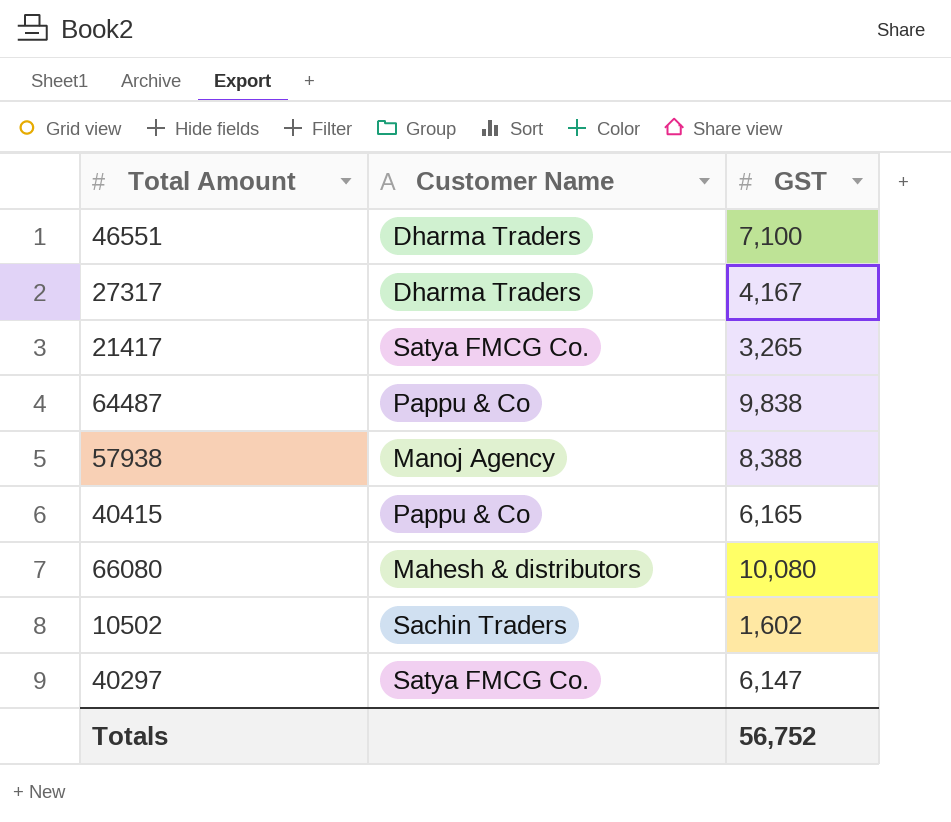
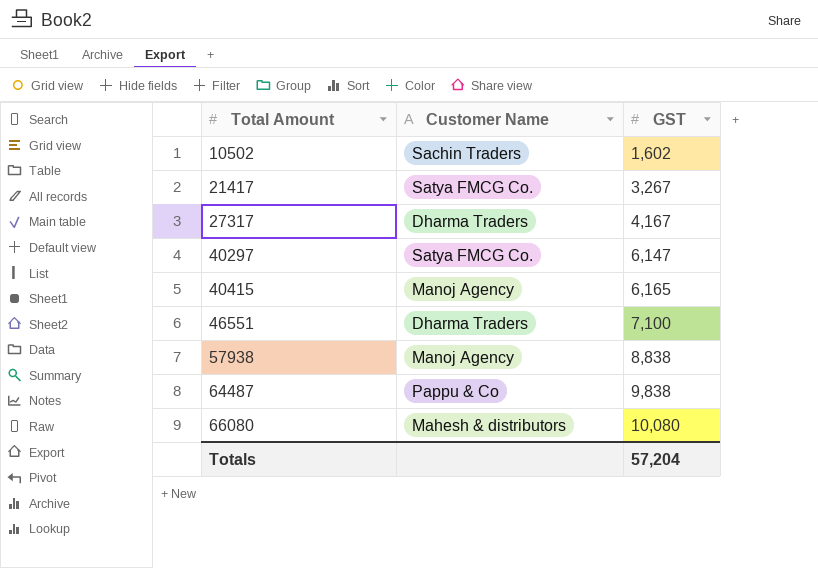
row order: none -> Total Amount ascending
21417 | GST: 3,265 -> 3,267
40415 | Customer Name: Pappu & Co -> Manoj Agency
57938 | GST: 8,388 -> 8,838
Totals | GST: 56,752 -> 57,204

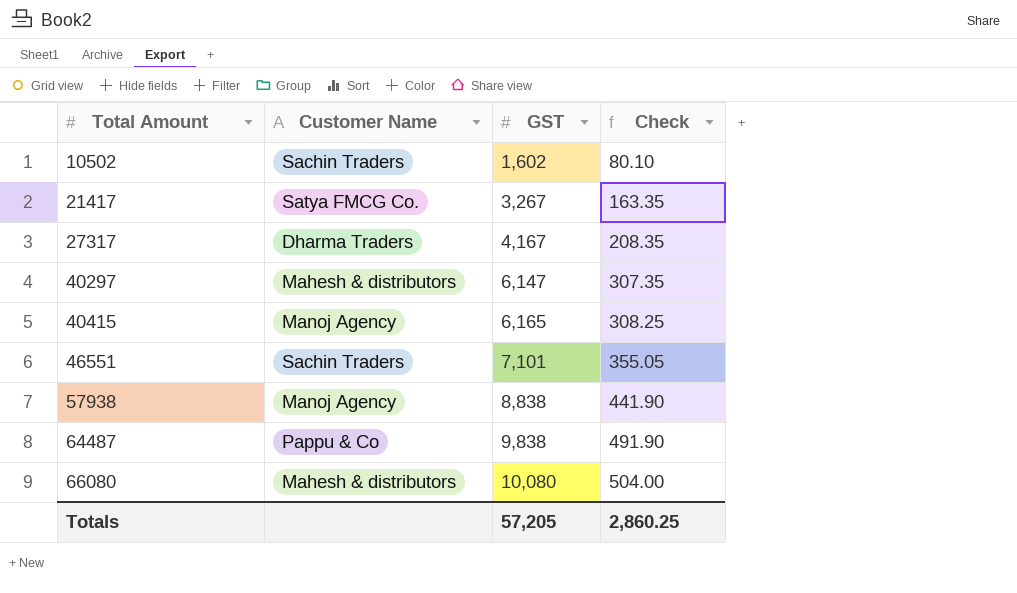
column Check | formula: none -> [GST] * 0.05
40297 | Customer Name: Satya FMCG Co. -> Mahesh & distributors
46551 | Customer Name: Dharma Traders -> Sachin Traders
46551 | GST: 7,100 -> 7,101
Totals | GST: 57,204 -> 57,205

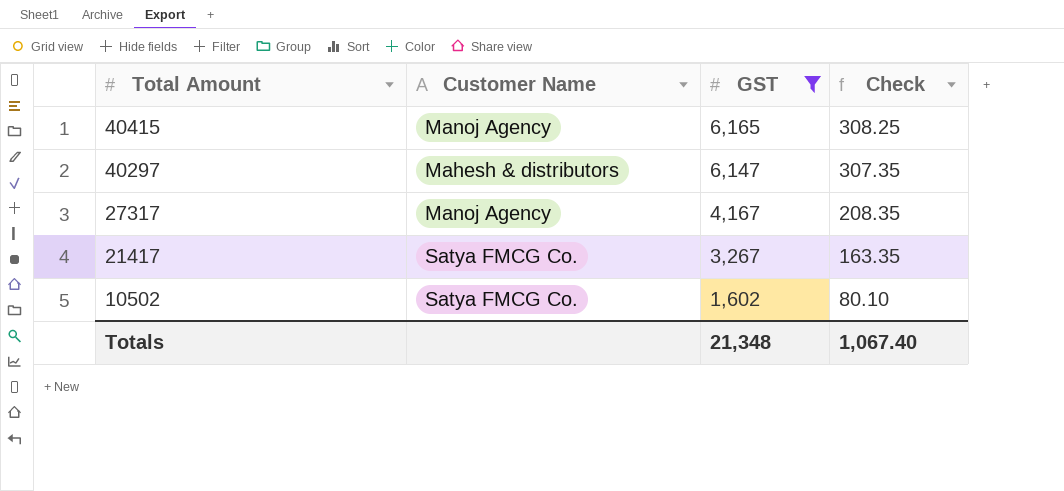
filter: none -> GST <= 6,165
row order: Total Amount ascending -> Total Amount descending
27317 | Customer Name: Dharma Traders -> Manoj Agency
10502 | Customer Name: Sachin Traders -> Satya FMCG Co.
Totals | GST: 57,205 -> 21,348
Totals | Check: 2,860.25 -> 1,067.40

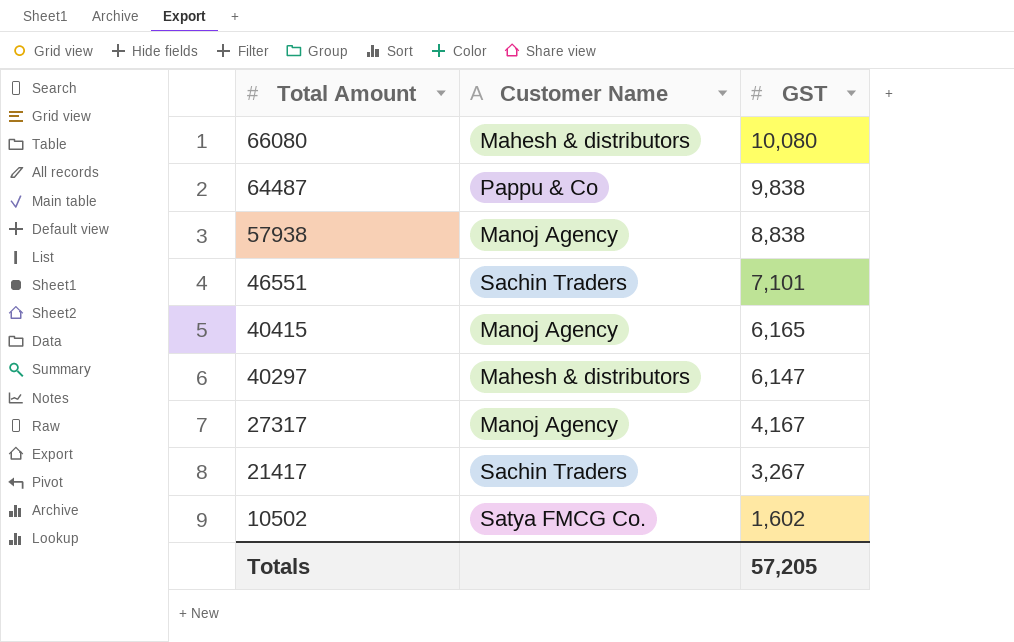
filter: GST <= 6,165 -> none
column Check | formula: [GST] * 0.05 -> none
21417 | Customer Name: Satya FMCG Co. -> Sachin Traders
Totals | GST: 21,348 -> 57,205

